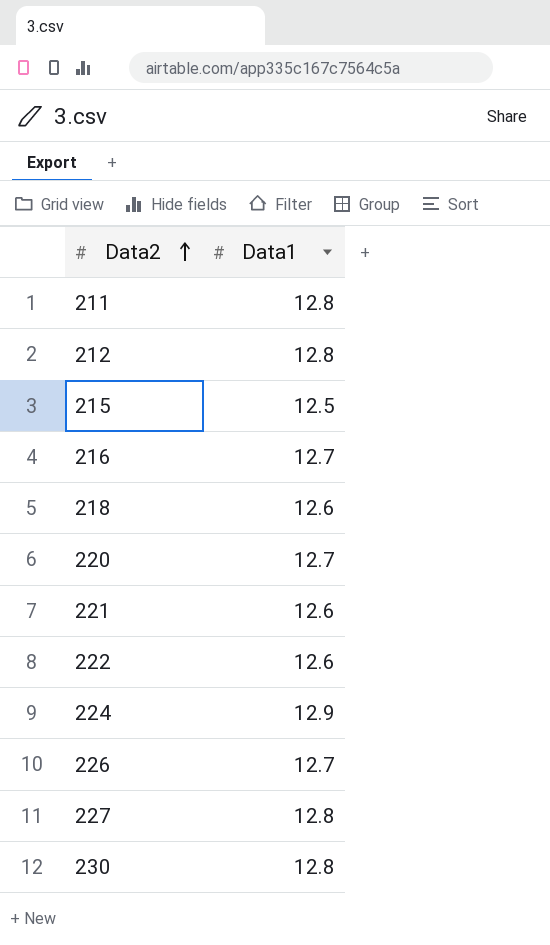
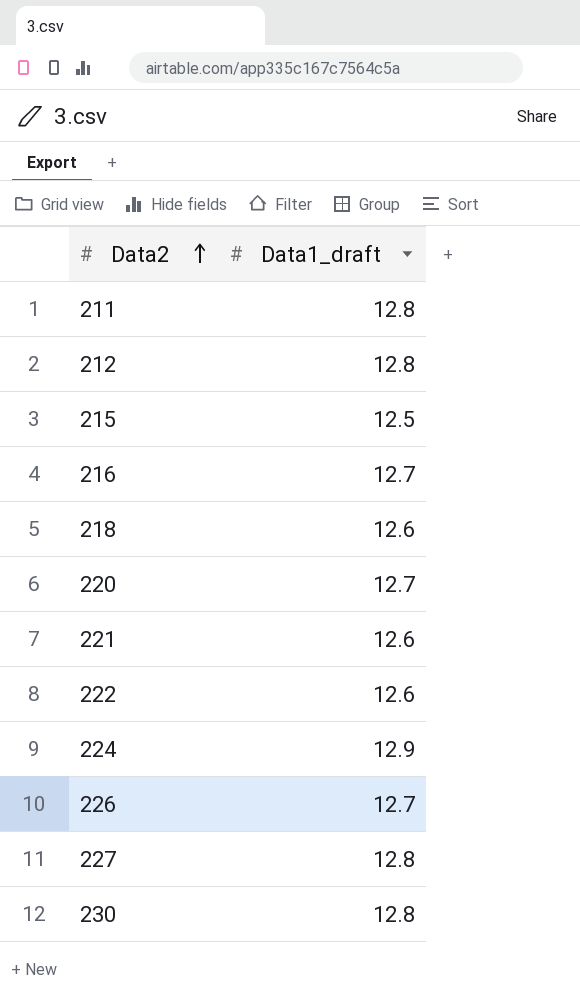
column name: Data1 -> Data1_draft

